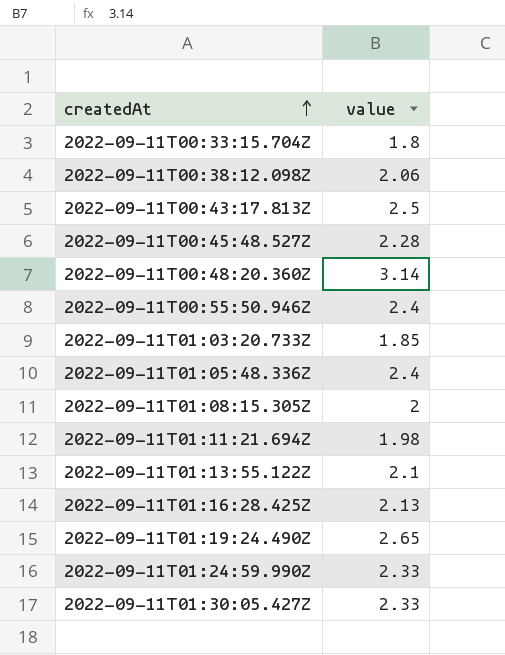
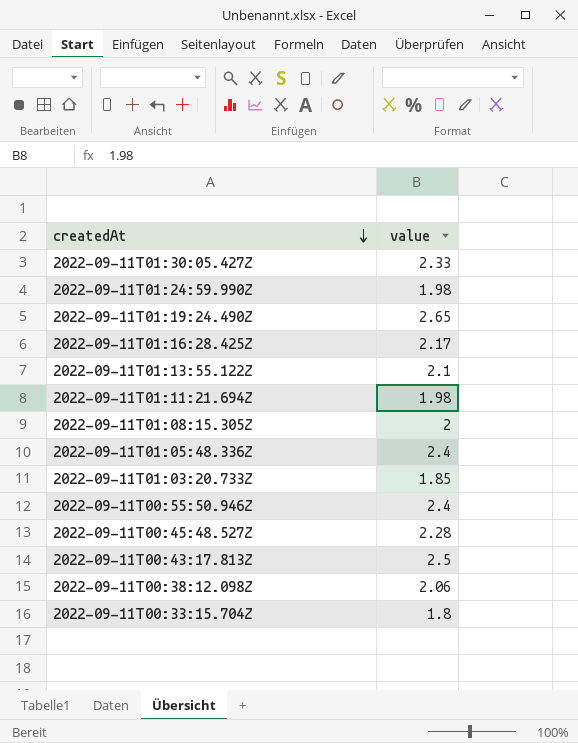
row order: createdAt ascending -> createdAt descending
row 2022-09-11T00:48:20.360Z: 3.14 -> none
2022-09-11T01:24:59.990Z | value: 2.33 -> 1.98
2022-09-11T01:16:28.425Z | value: 2.13 -> 2.17

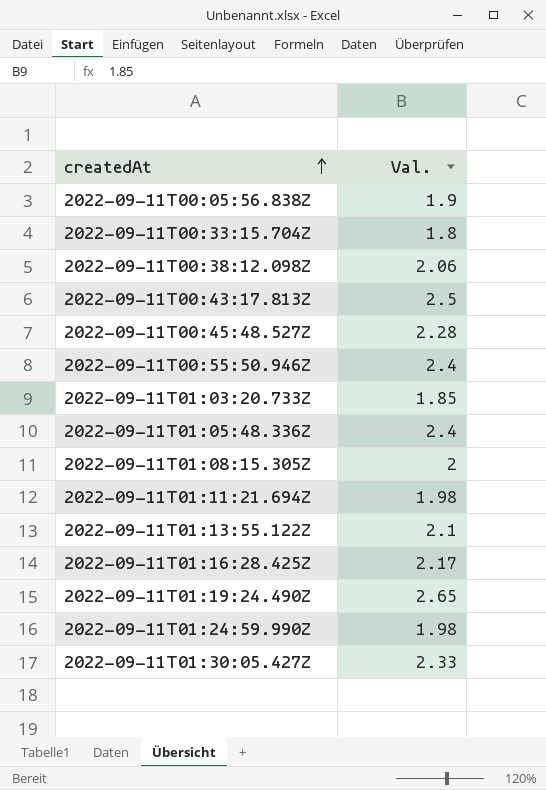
row order: createdAt descending -> createdAt ascending
column name: value -> Val.
row 2022-09-11T00:05:56.838Z: none -> 1.9

